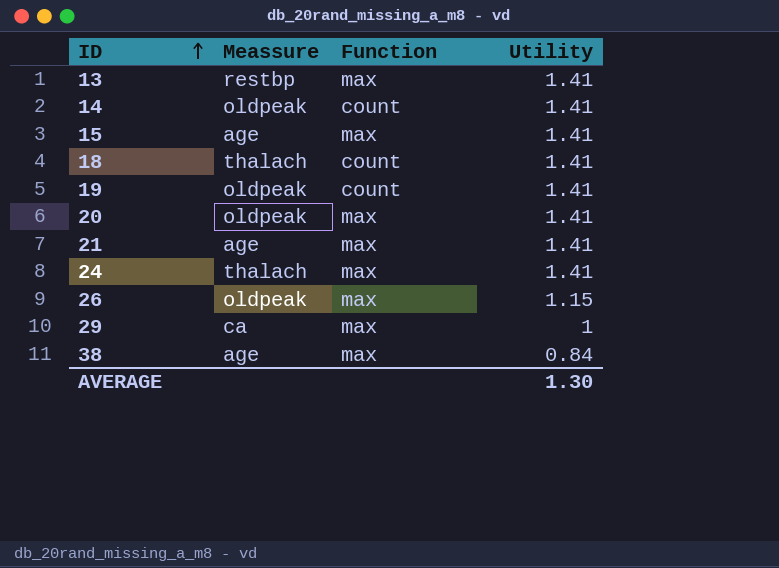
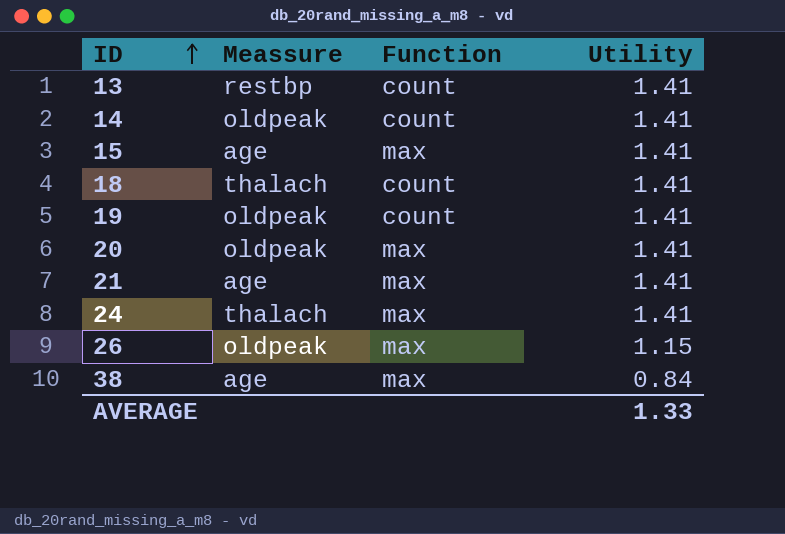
row 29: ca | max | 1 -> none
13 | Function: max -> count
AVERAGE | Utility: 1.30 -> 1.33

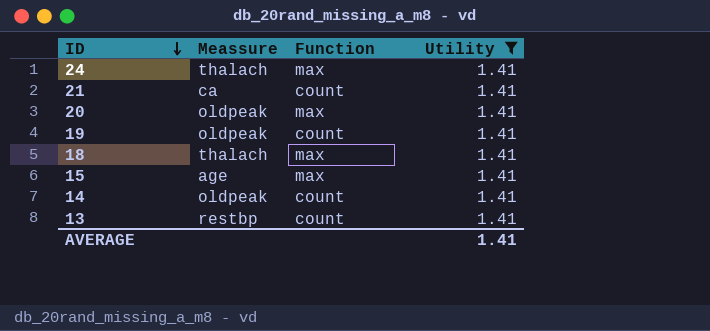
filter: none -> Utility = 1.41
row order: ID ascending -> ID descending
21 | Meassure: age -> ca
21 | Function: max -> count
18 | Function: count -> max
AVERAGE | Utility: 1.33 -> 1.41

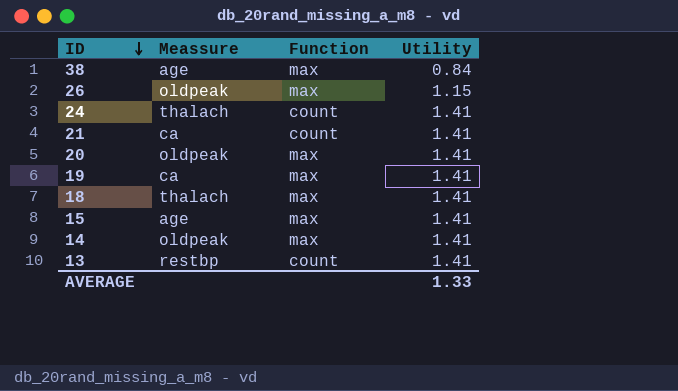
filter: Utility = 1.41 -> none
24 | Function: max -> count
19 | Meassure: oldpeak -> ca
19 | Function: count -> max
14 | Function: count -> max
AVERAGE | Utility: 1.41 -> 1.33

